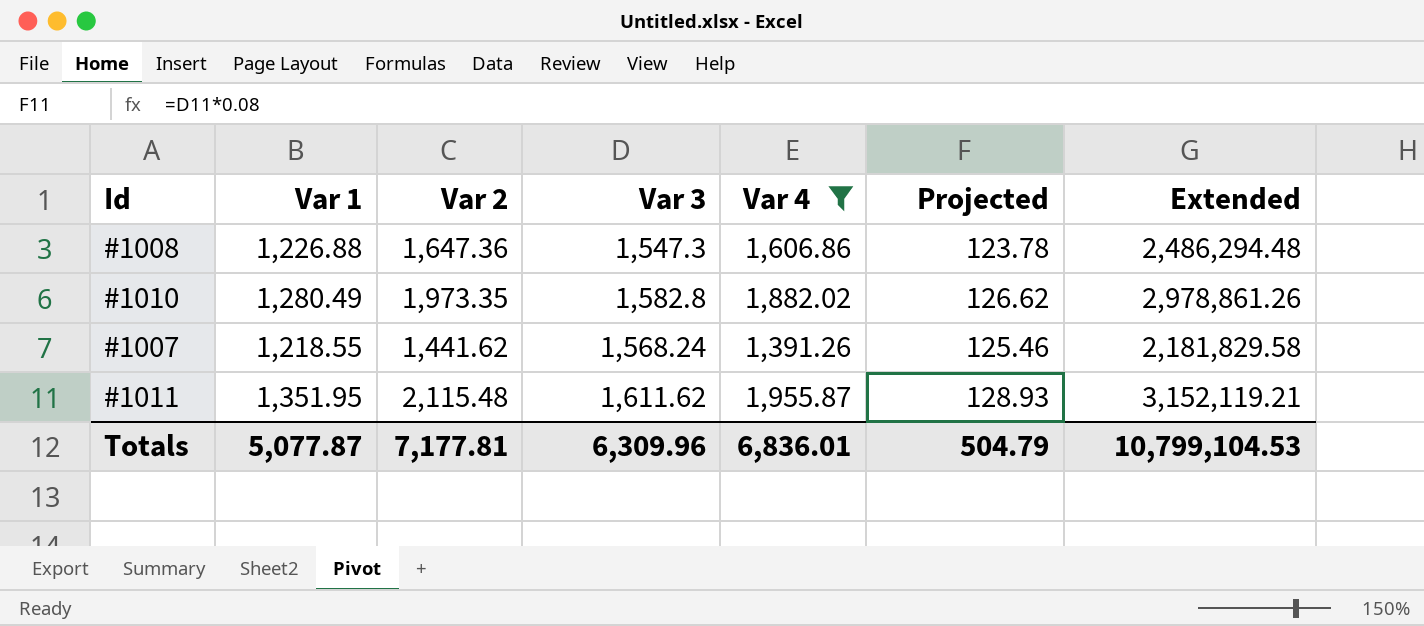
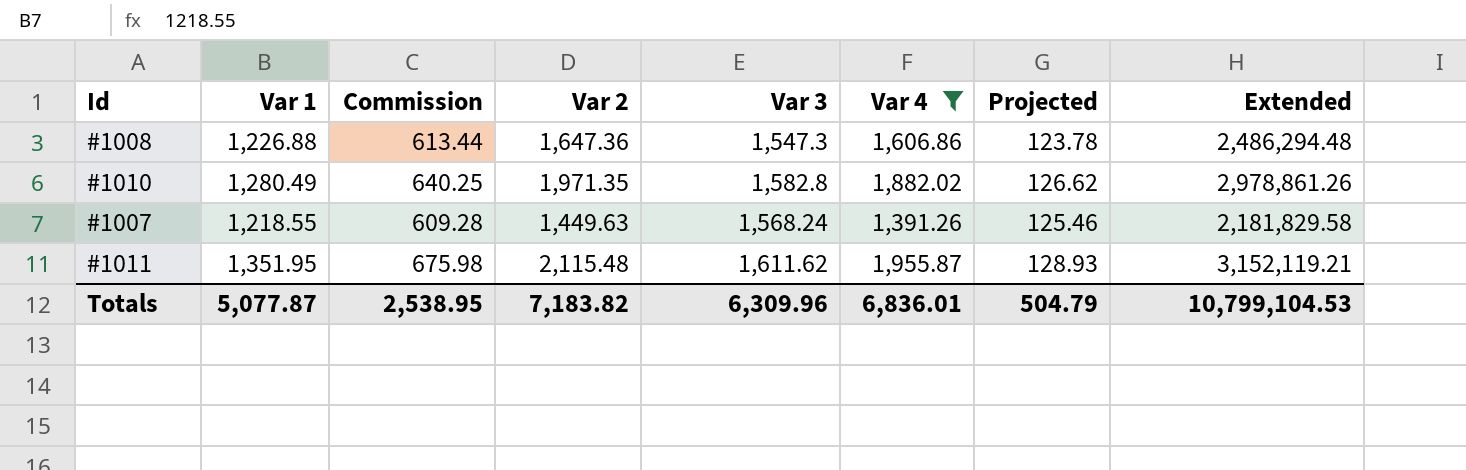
column Commission | formula: none -> [Var 1] * 0.5
#1010 | Var 2: 1,973.35 -> 1,971.35
#1007 | Var 2: 1,441.62 -> 1,449.63
Totals | Var 2: 7,177.81 -> 7,183.82

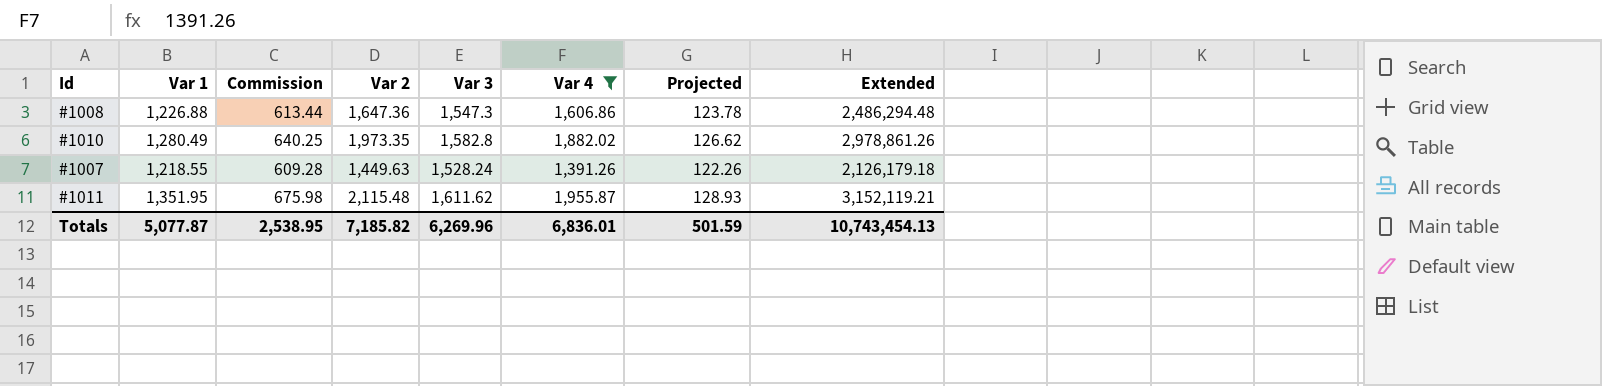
#1010 | Var 2: 1,971.35 -> 1,973.35
#1007 | Var 3: 1,568.24 -> 1,528.24
#1007 | Projected: 125.46 -> 122.26
#1007 | Extended: 2,181,829.58 -> 2,126,179.18
Totals | Var 2: 7,183.82 -> 7,185.82
Totals | Var 3: 6,309.96 -> 6,269.96
Totals | Projected: 504.79 -> 501.59
Totals | Extended: 10,799,104.53 -> 10,743,454.13

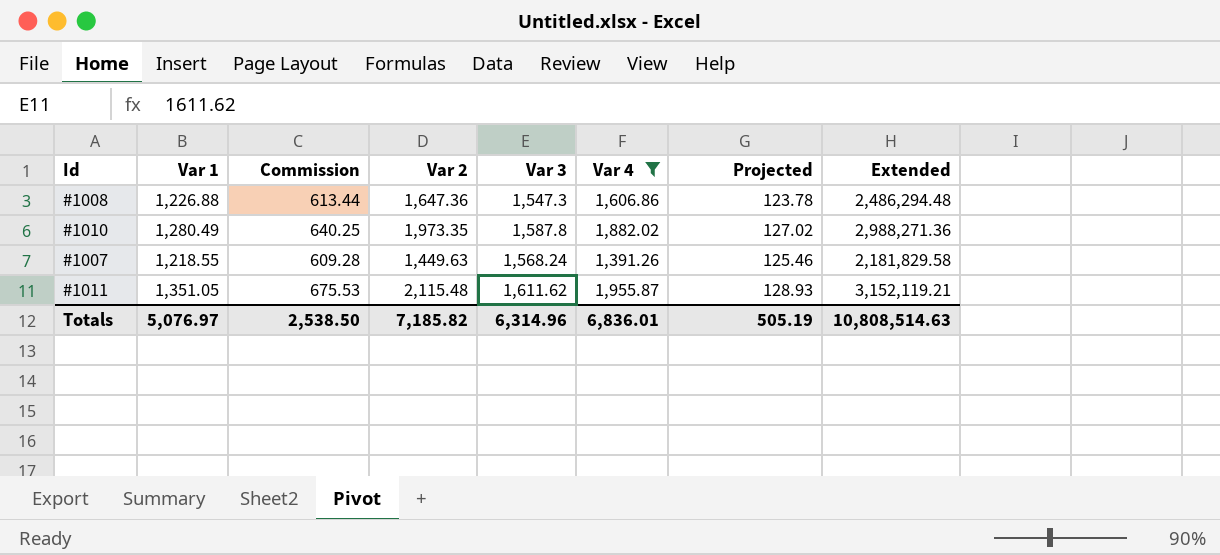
#1010 | Var 3: 1,582.8 -> 1,587.8
#1010 | Projected: 126.62 -> 127.02
#1010 | Extended: 2,978,861.26 -> 2,988,271.36
#1007 | Var 3: 1,528.24 -> 1,568.24
#1007 | Projected: 122.26 -> 125.46
#1007 | Extended: 2,126,179.18 -> 2,181,829.58
#1011 | Var 1: 1,351.95 -> 1,351.05
#1011 | Commission: 675.98 -> 675.53
Totals | Var 1: 5,077.87 -> 5,076.97
Totals | Commission: 2,538.95 -> 2,538.50
Totals | Var 3: 6,269.96 -> 6,314.96
Totals | Projected: 501.59 -> 505.19
Totals | Extended: 10,743,454.13 -> 10,808,514.63

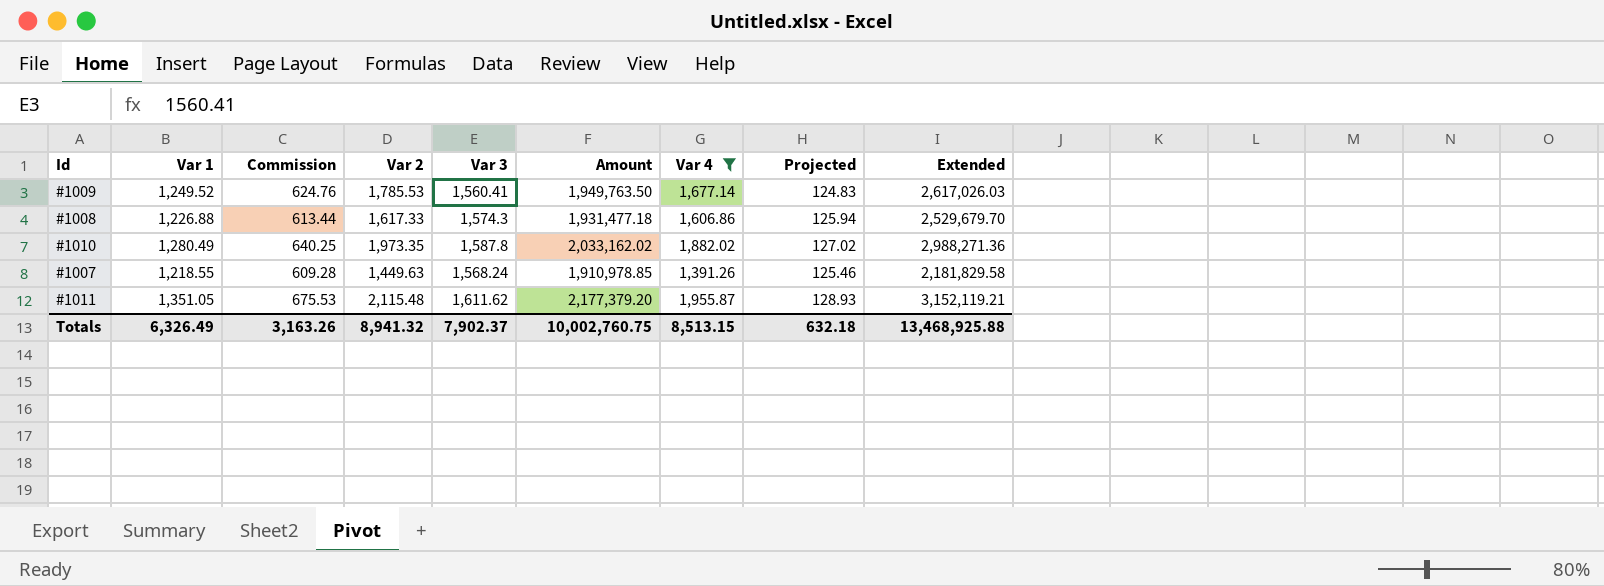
column Amount | formula: none -> [Var 1] * [Var 3]
row #1009: none -> 1,249.52 | 624.76 | 1,785.53 | 1,560.41 | 1,949,763.50 | 1,677.14 | 124.83 | 2,617,026.03
#1008 | Var 2: 1,647.36 -> 1,617.33
#1008 | Var 3: 1,547.3 -> 1,574.3
#1008 | Projected: 123.78 -> 125.94
#1008 | Extended: 2,486,294.48 -> 2,529,679.70
Totals | Var 1: 5,076.97 -> 6,326.49
Totals | Commission: 2,538.50 -> 3,163.26
Totals | Var 2: 7,185.82 -> 8,941.32
Totals | Var 3: 6,314.96 -> 7,902.37
Totals | Var 4: 6,836.01 -> 8,513.15
Totals | Projected: 505.19 -> 632.18
Totals | Extended: 10,808,514.63 -> 13,468,925.88

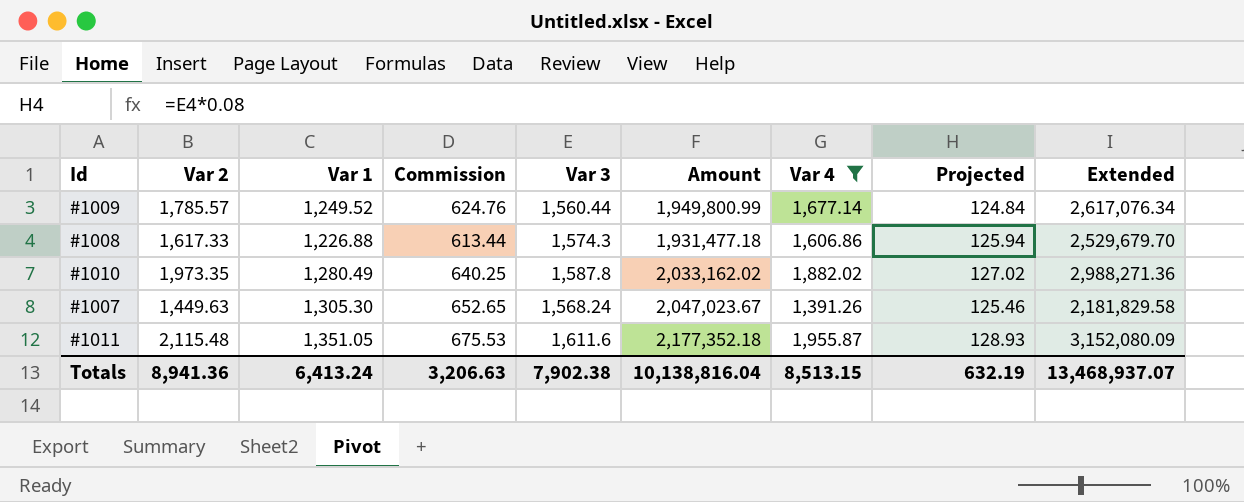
column Var 2 | position: 4 -> 2
#1009 | Var 2: 1,785.53 -> 1,785.57
#1009 | Var 3: 1,560.41 -> 1,560.44
#1009 | Amount: 1,949,763.50 -> 1,949,800.99
#1009 | Projected: 124.83 -> 124.84
#1009 | Extended: 2,617,026.03 -> 2,617,076.34
#1007 | Var 1: 1,218.55 -> 1,305.30
#1007 | Commission: 609.28 -> 652.65
#1007 | Amount: 1,910,978.85 -> 2,047,023.67
#1011 | Var 3: 1,611.62 -> 1,611.6
#1011 | Amount: 2,177,379.20 -> 2,177,352.18
#1011 | Extended: 3,152,119.21 -> 3,152,080.09
Totals | Var 2: 8,941.32 -> 8,941.36
Totals | Var 1: 6,326.49 -> 6,413.24
Totals | Commission: 3,163.26 -> 3,206.63
Totals | Var 3: 7,902.37 -> 7,902.38
Totals | Amount: 10,002,760.75 -> 10,138,816.04
Totals | Projected: 632.18 -> 632.19
Totals | Extended: 13,468,925.88 -> 13,468,937.07

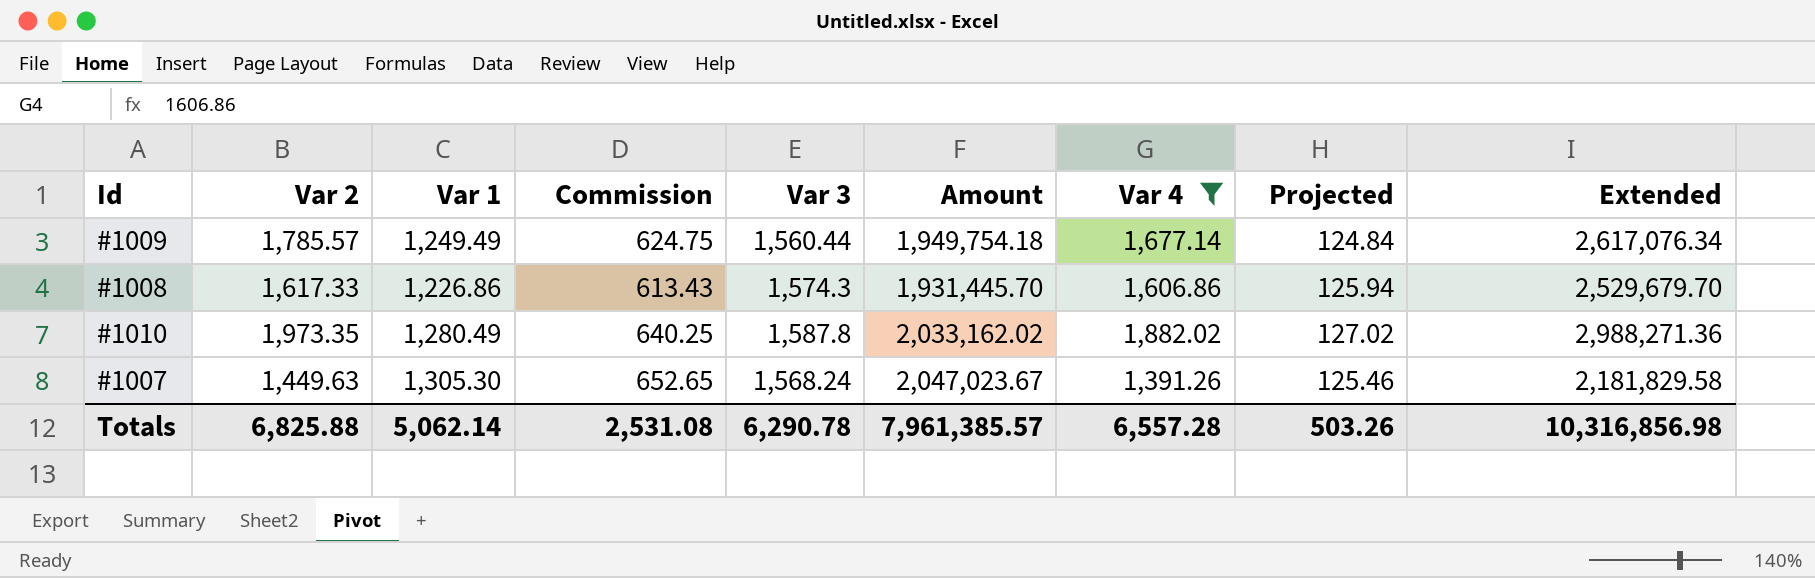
row #1011: 2,115.48 | 1,351.05 | 675.53 | 1,611.6 | 2,177,352.18 | 1,955.87 | 128.93 | 3,152,080.09 -> none
#1009 | Var 1: 1,249.52 -> 1,249.49
#1009 | Commission: 624.76 -> 624.75
#1009 | Amount: 1,949,800.99 -> 1,949,754.18
#1008 | Var 1: 1,226.88 -> 1,226.86
#1008 | Commission: 613.44 -> 613.43
#1008 | Amount: 1,931,477.18 -> 1,931,445.70
Totals | Var 2: 8,941.36 -> 6,825.88
Totals | Var 1: 6,413.24 -> 5,062.14
Totals | Commission: 3,206.63 -> 2,531.08
Totals | Var 3: 7,902.38 -> 6,290.78
Totals | Amount: 10,138,816.04 -> 7,961,385.57
Totals | Var 4: 8,513.15 -> 6,557.28
Totals | Projected: 632.19 -> 503.26
Totals | Extended: 13,468,937.07 -> 10,316,856.98

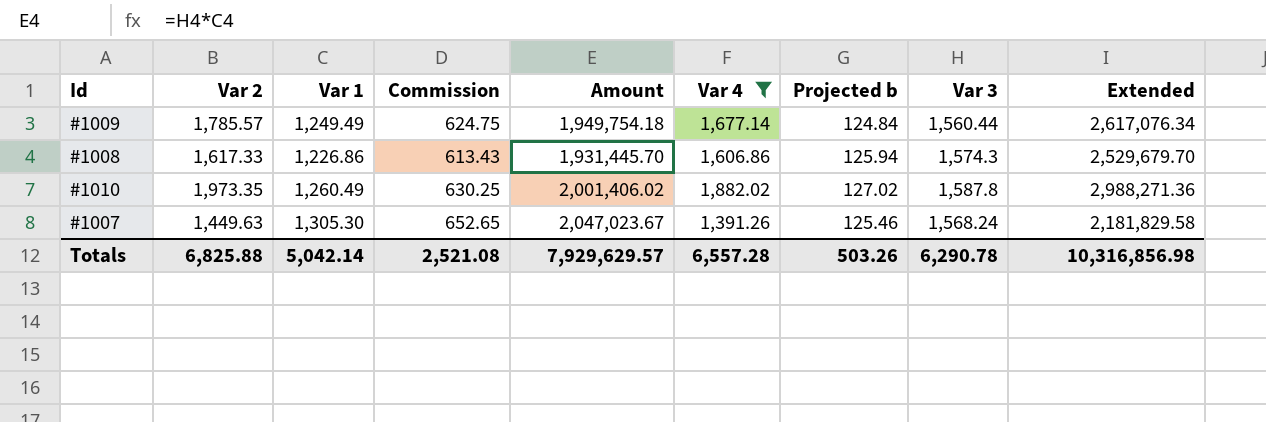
column name: Projected -> Projected b
column Var 3 | position: 5 -> 8
#1010 | Var 1: 1,280.49 -> 1,260.49
#1010 | Commission: 640.25 -> 630.25
#1010 | Amount: 2,033,162.02 -> 2,001,406.02
Totals | Var 1: 5,062.14 -> 5,042.14
Totals | Commission: 2,531.08 -> 2,521.08
Totals | Amount: 7,961,385.57 -> 7,929,629.57

